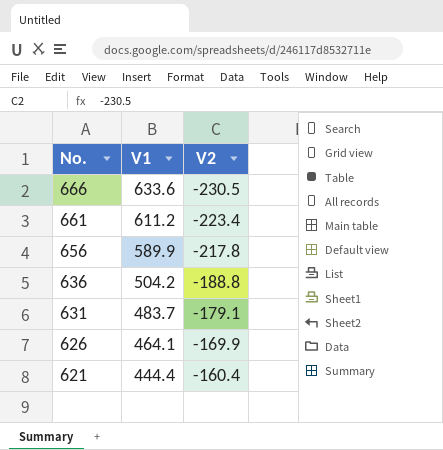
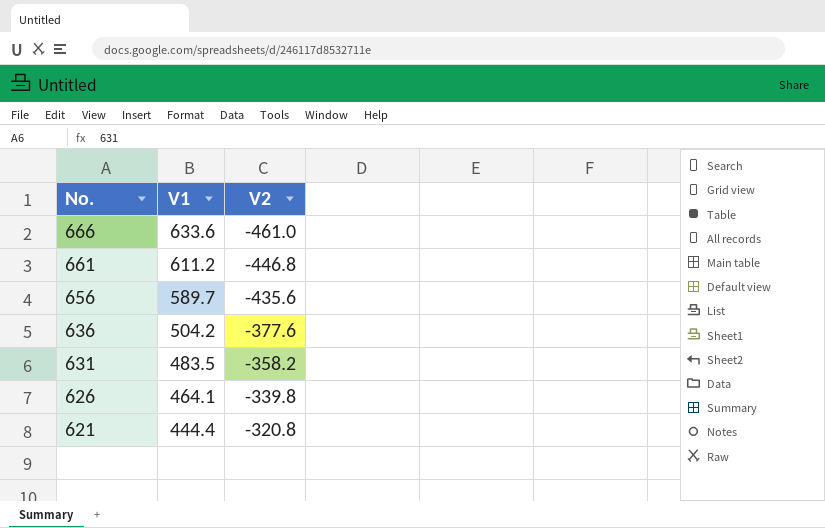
666 | V2: -230.5 -> -461.0
661 | V2: -223.4 -> -446.8
656 | V1: 589.9 -> 589.7
656 | V2: -217.8 -> -435.6
636 | V2: -188.8 -> -377.6
631 | V1: 483.7 -> 483.5
631 | V2: -179.1 -> -358.2
626 | V2: -169.9 -> -339.8
621 | V2: -160.4 -> -320.8

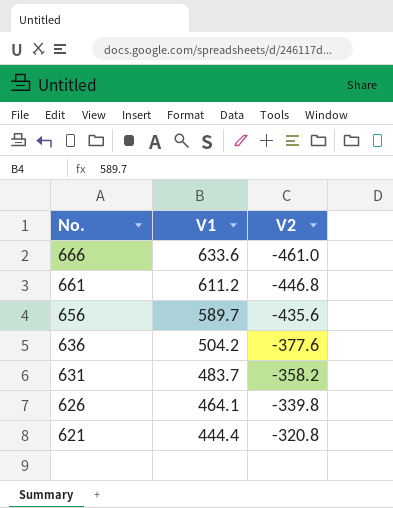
631 | V1: 483.5 -> 483.7

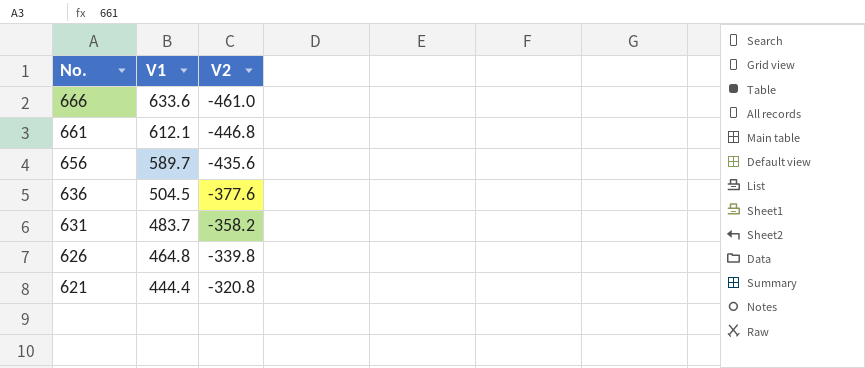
661 | V1: 611.2 -> 612.1
636 | V1: 504.2 -> 504.5
626 | V1: 464.1 -> 464.8

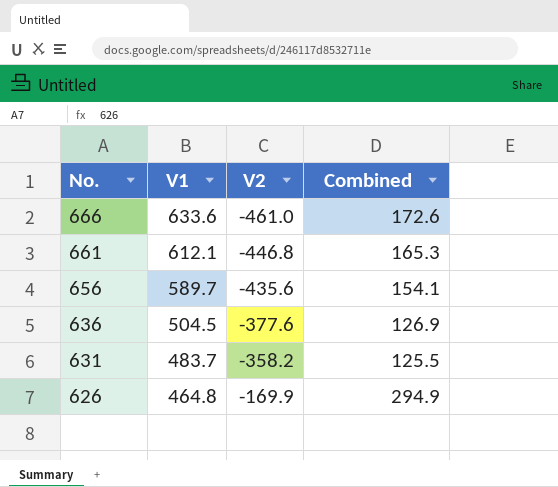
column Combined | formula: none -> [V1] + [V2]
row 621: 444.4 | -320.8 -> none
626 | V2: -339.8 -> -169.9

